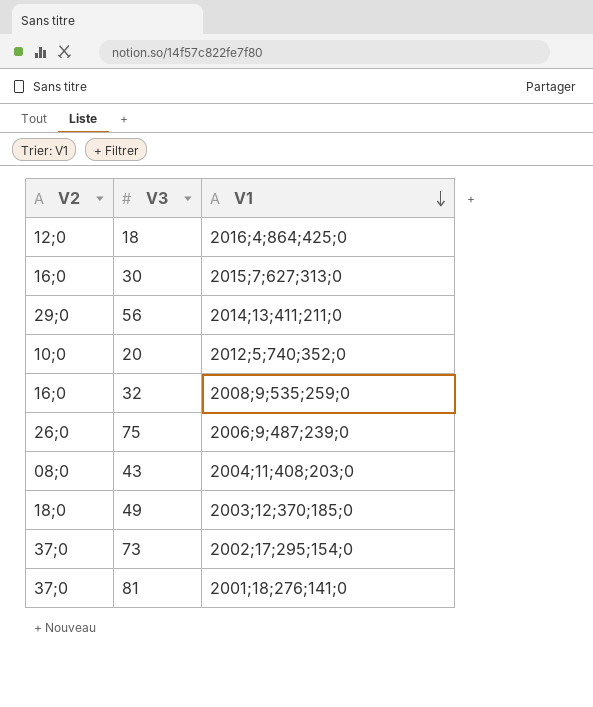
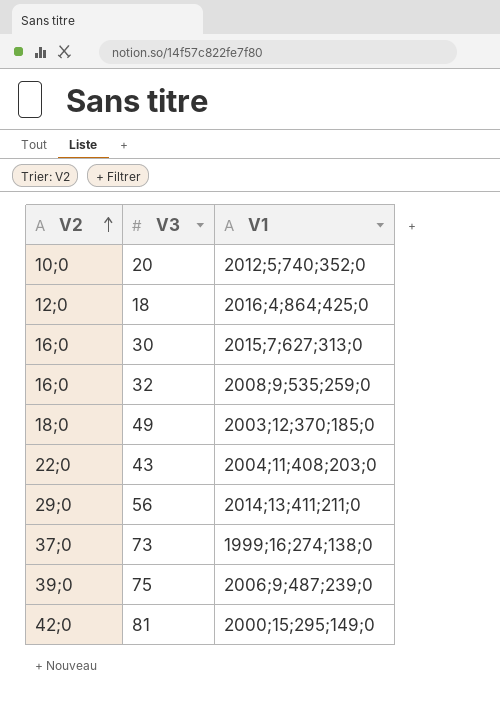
row order: V1 descending -> V2 ascending
43 | V2: 08;0 -> 22;0
73 | V1: 2002;17;295;154;0 -> 1999;16;274;138;0
75 | V2: 26;0 -> 39;0
81 | V2: 37;0 -> 42;0
81 | V1: 2001;18;276;141;0 -> 2000;15;295;149;0

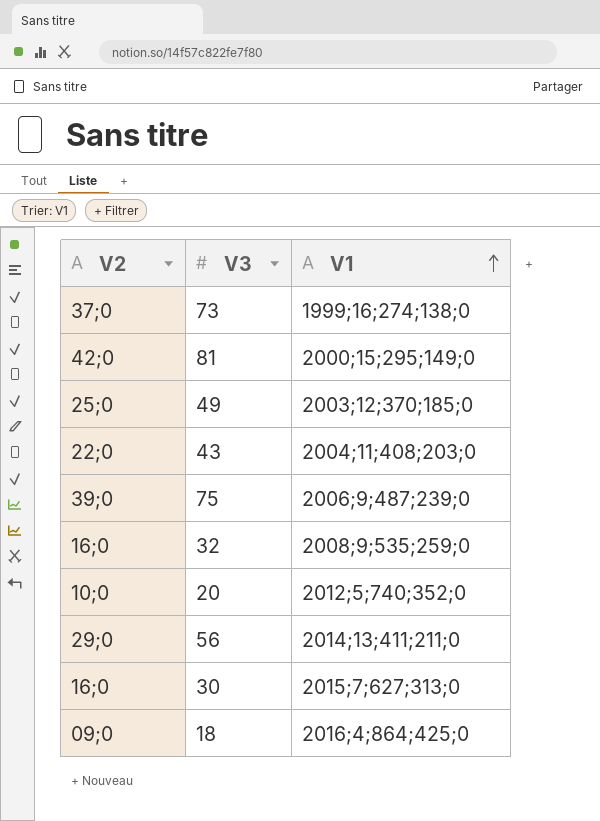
row order: V2 ascending -> V1 ascending
49 | V2: 18;0 -> 25;0
18 | V2: 12;0 -> 09;0

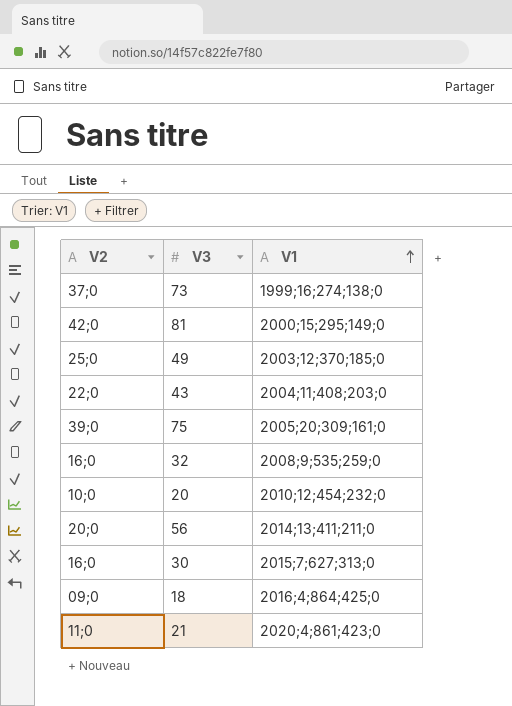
75 | V1: 2006;9;487;239;0 -> 2005;20;309;161;0
20 | V1: 2012;5;740;352;0 -> 2010;12;454;232;0
56 | V2: 29;0 -> 20;0
row 21: none -> 11;0 | 2020;4;861;423;0

